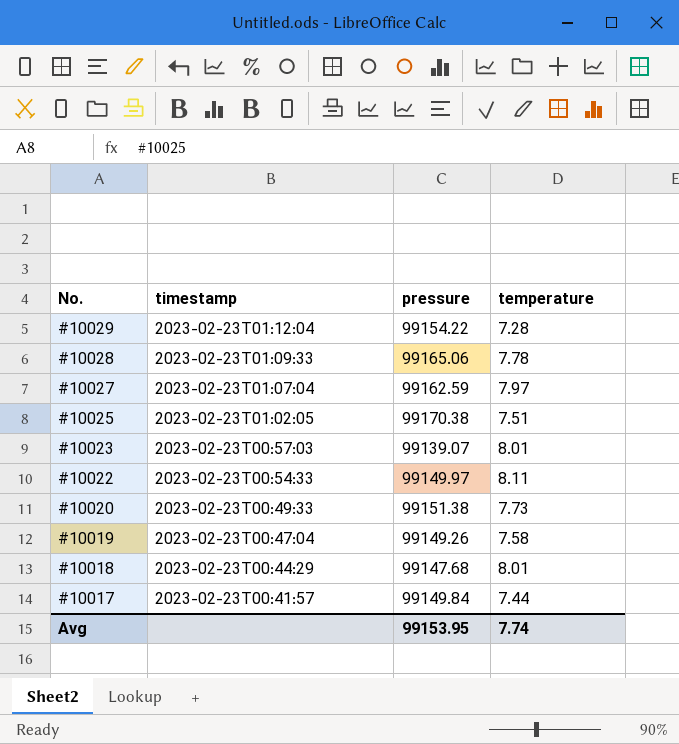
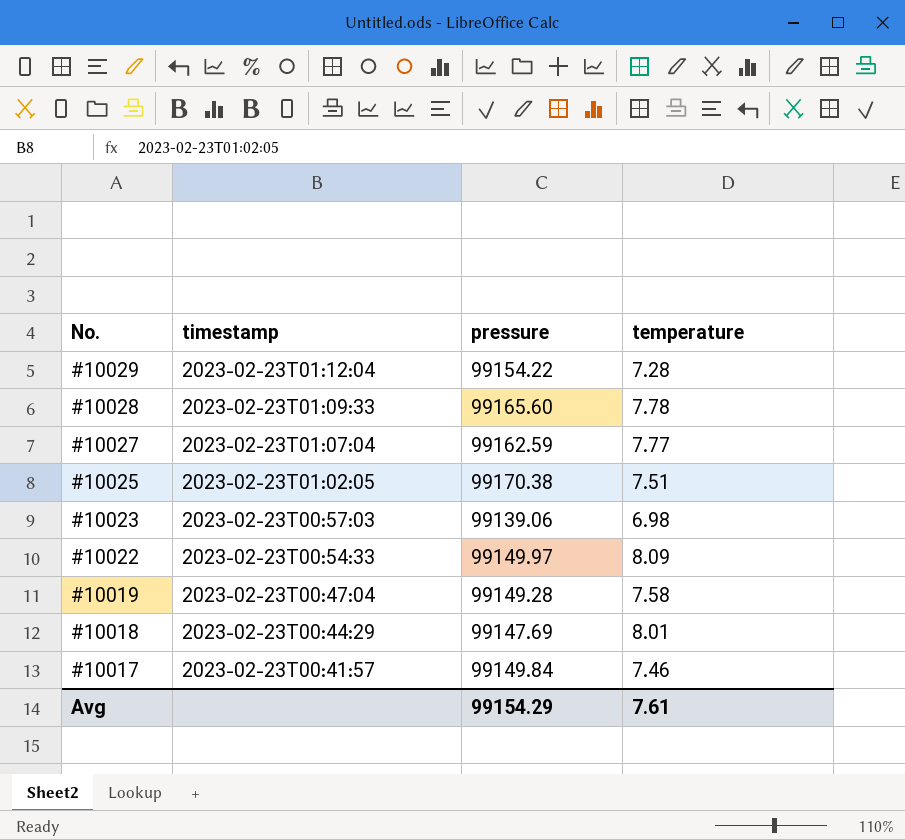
row #10020: 2023-02-23T00:49:33 | 99151.38 | 7.73 -> none
#10028 | pressure: 99165.06 -> 99165.60
#10027 | temperature: 7.97 -> 7.77
#10023 | pressure: 99139.07 -> 99139.06
#10023 | temperature: 8.01 -> 6.98
#10022 | temperature: 8.11 -> 8.09
#10019 | pressure: 99149.26 -> 99149.28
#10018 | pressure: 99147.68 -> 99147.69
#10017 | temperature: 7.44 -> 7.46
Avg | pressure: 99153.95 -> 99154.29
Avg | temperature: 7.74 -> 7.61

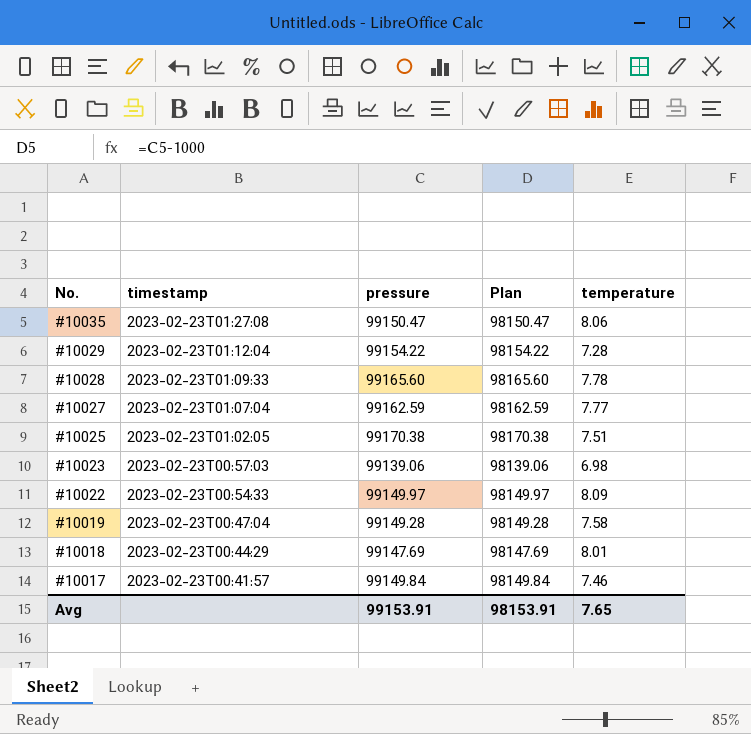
column Plan | formula: none -> [pressure] - 1000
row #10035: none -> 2023-02-23T01:27:08 | 99150.47 | 98150.47 | 8.06
Avg | pressure: 99154.29 -> 99153.91
Avg | temperature: 7.61 -> 7.65

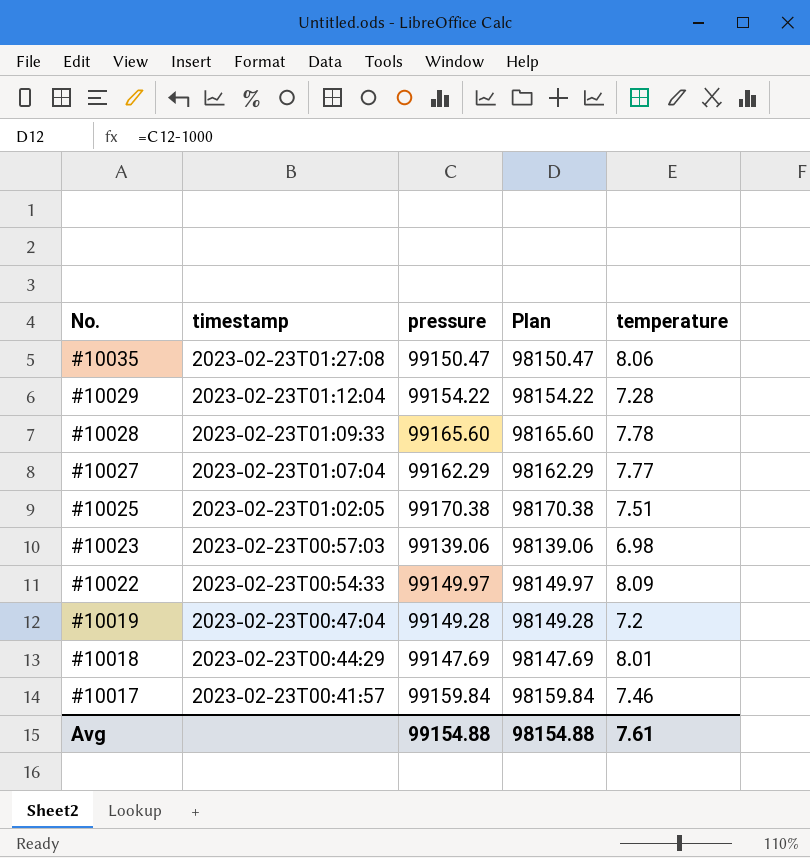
#10027 | pressure: 99162.59 -> 99162.29
#10027 | Plan: 98162.59 -> 98162.29
#10019 | temperature: 7.58 -> 7.2
#10017 | pressure: 99149.84 -> 99159.84
#10017 | Plan: 98149.84 -> 98159.84
Avg | pressure: 99153.91 -> 99154.88
Avg | Plan: 98153.91 -> 98154.88
Avg | temperature: 7.65 -> 7.61

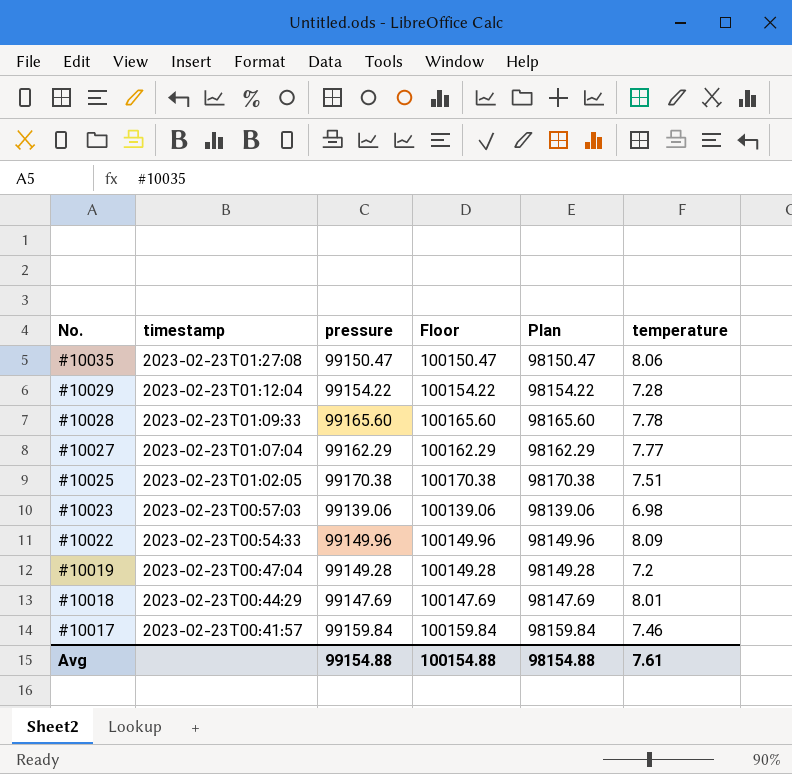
column Floor | formula: none -> [pressure] + 1000
#10022 | pressure: 99149.97 -> 99149.96
#10022 | Plan: 98149.97 -> 98149.96

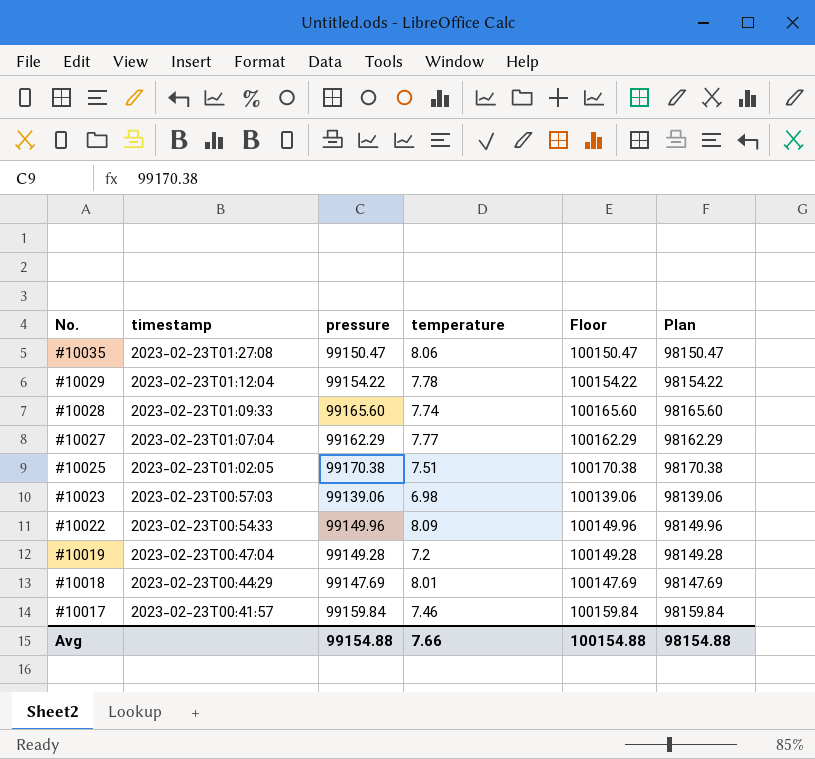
column temperature | position: 6 -> 4
#10029 | temperature: 7.28 -> 7.78
#10028 | temperature: 7.78 -> 7.74
Avg | temperature: 7.61 -> 7.66

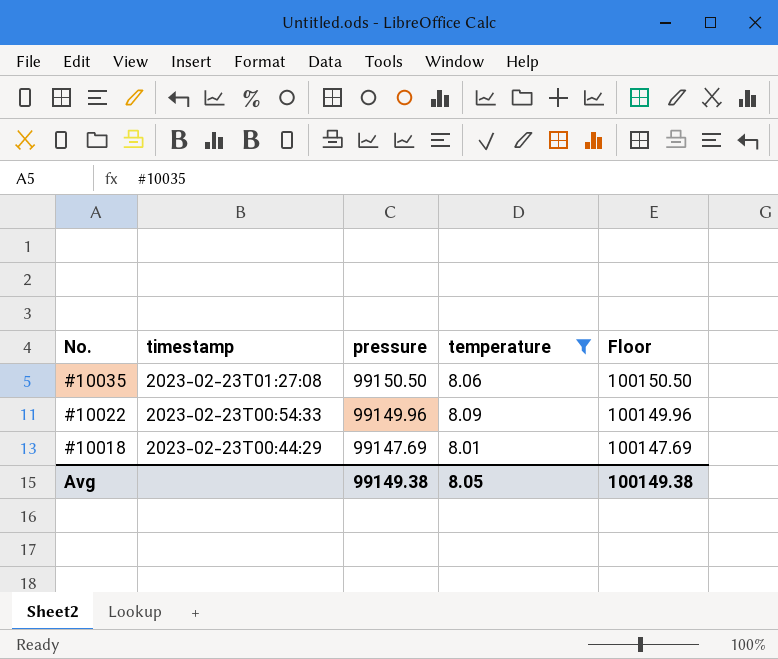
filter: none -> temperature >= 8.01
column Plan | formula: [pressure] - 1000 -> none
#10035 | pressure: 99150.47 -> 99150.50
#10035 | Floor: 100150.47 -> 100150.50
Avg | pressure: 99154.88 -> 99149.38
Avg | temperature: 7.66 -> 8.05
Avg | Floor: 100154.88 -> 100149.38

